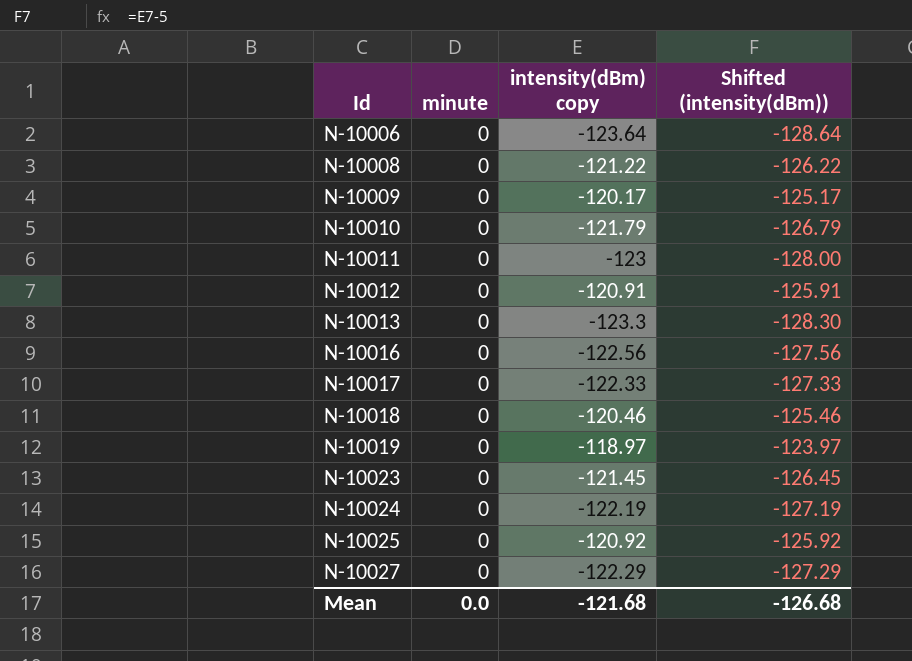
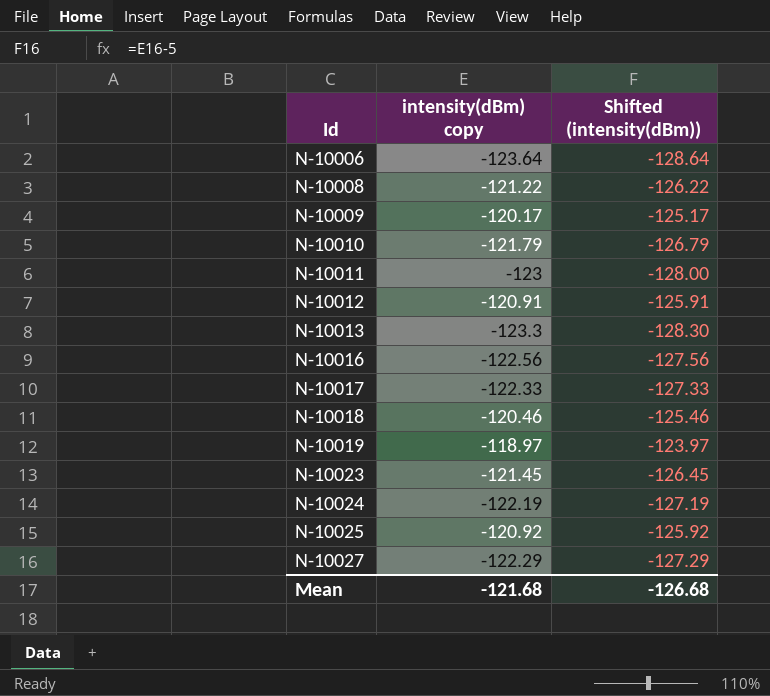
column minute | position: 2 -> none

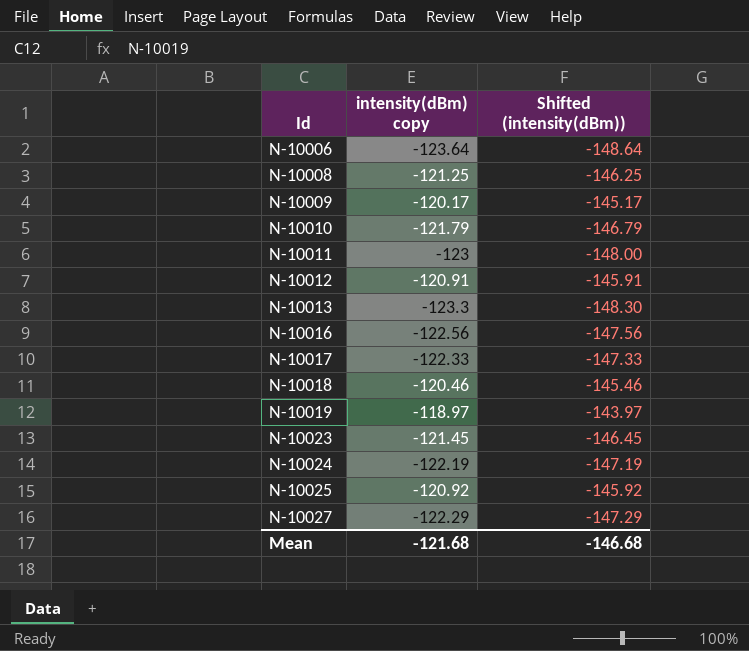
column Shifted (intensity(dBm)) | formula: [intensity(dBm) copy] - 5 -> [intensity(dBm) copy] - 25
N-10008 | intensity(dBm) copy: -121.22 -> -121.25
Mean | Shifted (intensity(dBm)): -126.68 -> -146.68

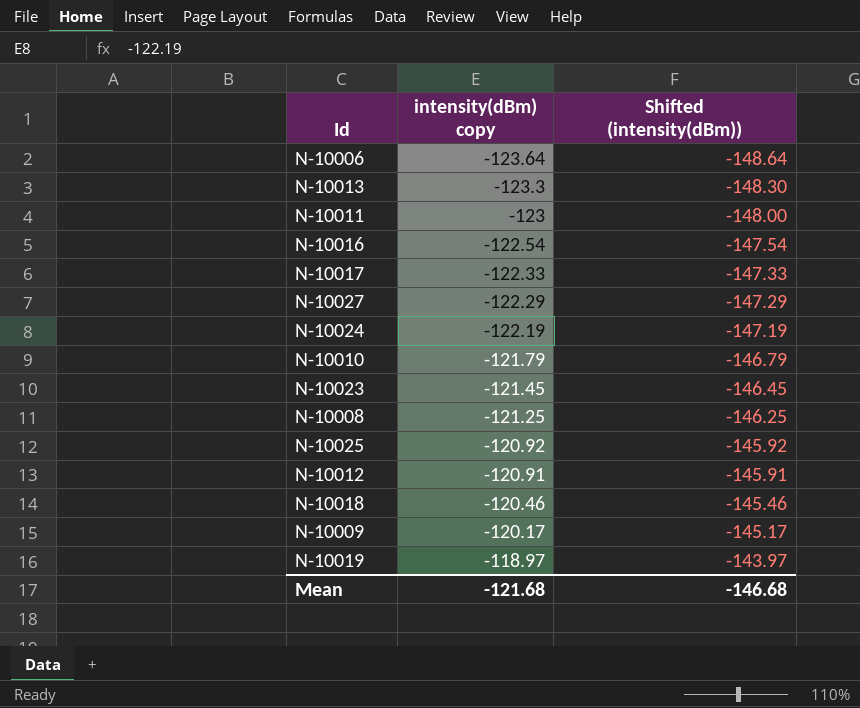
row order: Id ascending -> intensity(dBm) copy ascending
N-10016 | intensity(dBm) copy: -122.56 -> -122.54
N-10016 | Shifted (intensity(dBm)): -147.56 -> -147.54

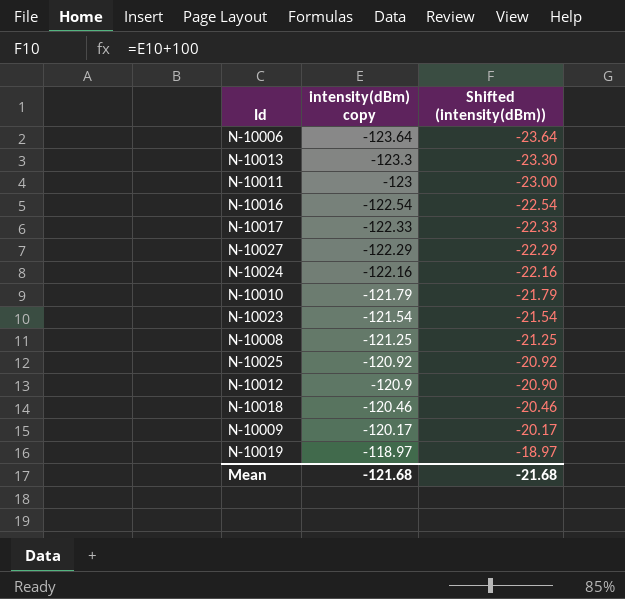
column Shifted (intensity(dBm)) | formula: [intensity(dBm) copy] - 25 -> [intensity(dBm) copy] + 100
N-10024 | intensity(dBm) copy: -122.19 -> -122.16
N-10023 | intensity(dBm) copy: -121.45 -> -121.54
N-10012 | intensity(dBm) copy: -120.91 -> -120.9
Mean | Shifted (intensity(dBm)): -146.68 -> -21.68

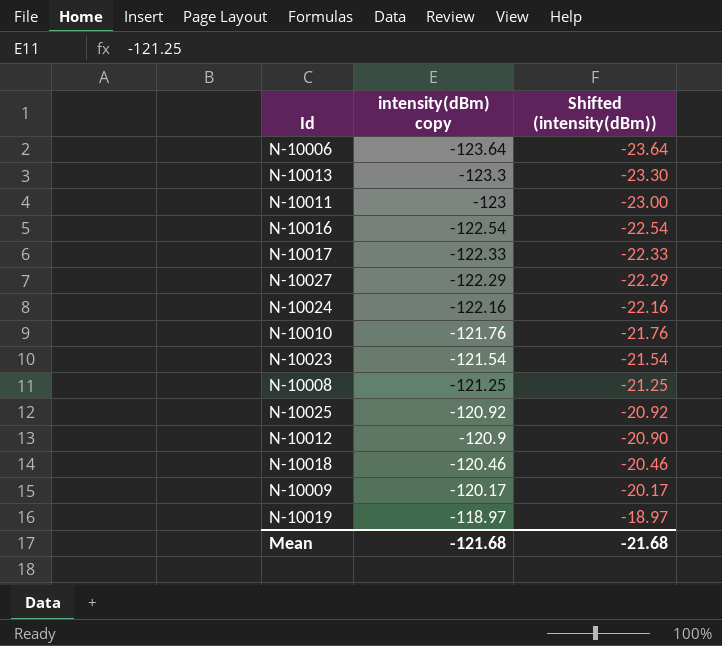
N-10010 | intensity(dBm) copy: -121.79 -> -121.76
N-10010 | Shifted (intensity(dBm)): -21.79 -> -21.76

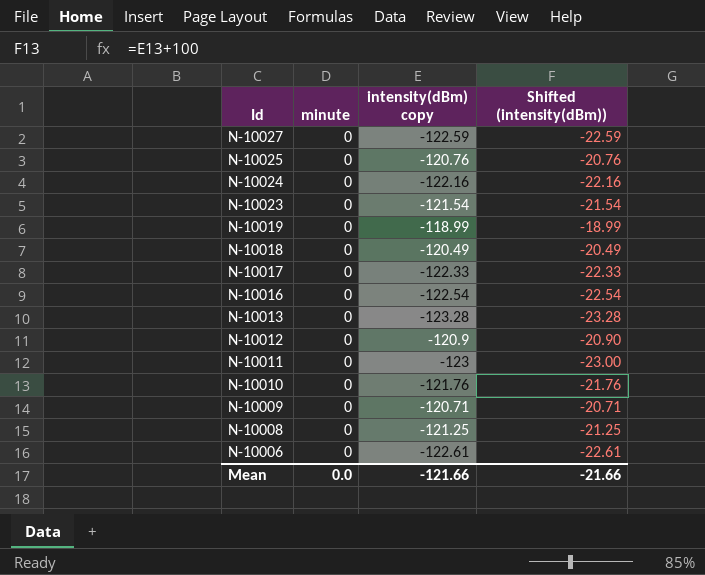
row order: intensity(dBm) copy ascending -> Id descending
column minute | position: none -> 2
N-10027 | intensity(dBm) copy: -122.29 -> -122.59
N-10027 | Shifted (intensity(dBm)): -22.29 -> -22.59
N-10025 | intensity(dBm) copy: -120.92 -> -120.76
N-10025 | Shifted (intensity(dBm)): -20.92 -> -20.76
N-10019 | intensity(dBm) copy: -118.97 -> -118.99
N-10019 | Shifted (intensity(dBm)): -18.97 -> -18.99
N-10018 | intensity(dBm) copy: -120.46 -> -120.49
N-10018 | Shifted (intensity(dBm)): -20.46 -> -20.49
N-10013 | intensity(dBm) copy: -123.3 -> -123.28
N-10013 | Shifted (intensity(dBm)): -23.30 -> -23.28
N-10009 | intensity(dBm) copy: -120.17 -> -120.71
N-10009 | Shifted (intensity(dBm)): -20.17 -> -20.71
N-10006 | intensity(dBm) copy: -123.64 -> -122.61
N-10006 | Shifted (intensity(dBm)): -23.64 -> -22.61
Mean | intensity(dBm) copy: -121.68 -> -121.66
Mean | Shifted (intensity(dBm)): -21.68 -> -21.66

